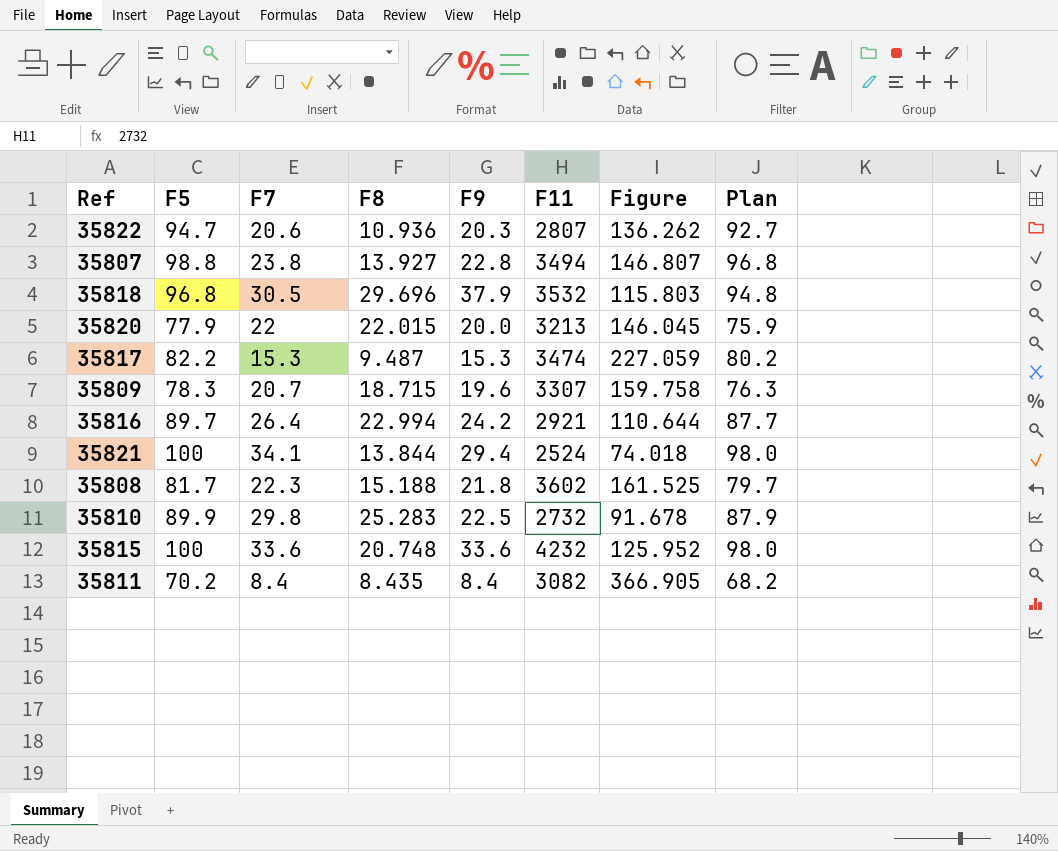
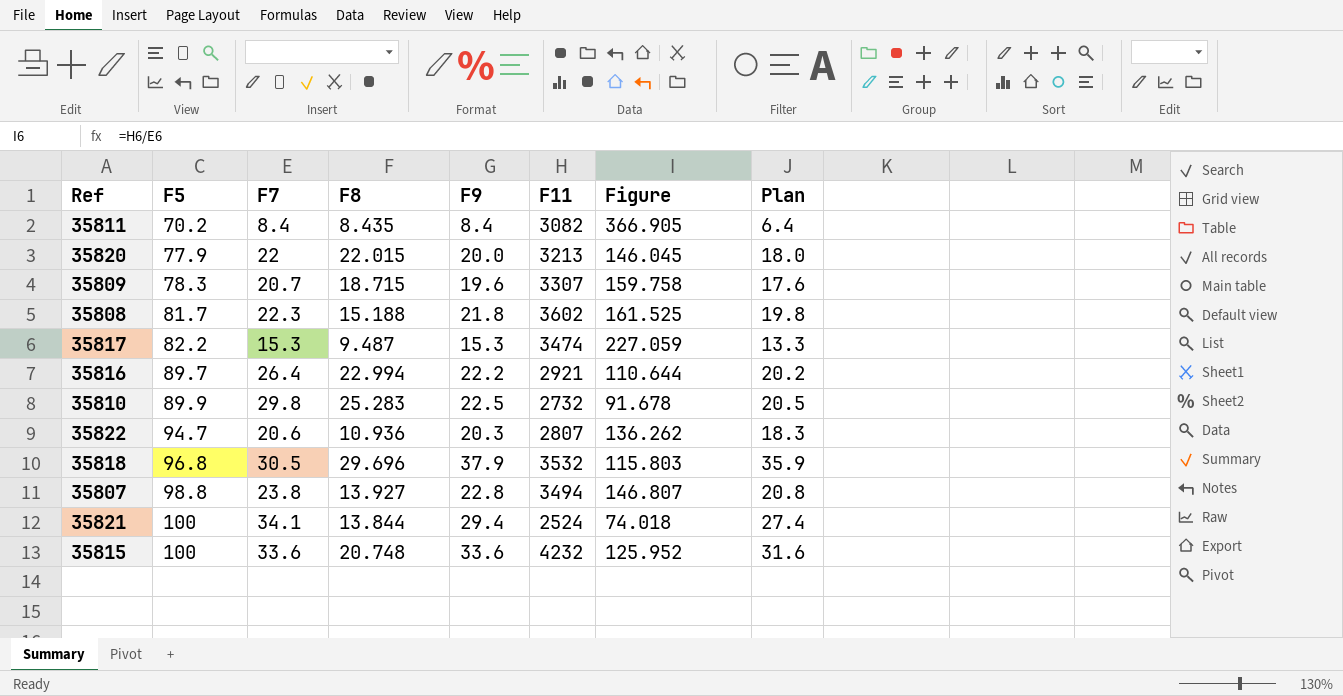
row order: none -> F5 ascending
column Plan | formula: [F5] - 2 -> [F9] - 2
35816 | F9: 24.2 -> 22.2

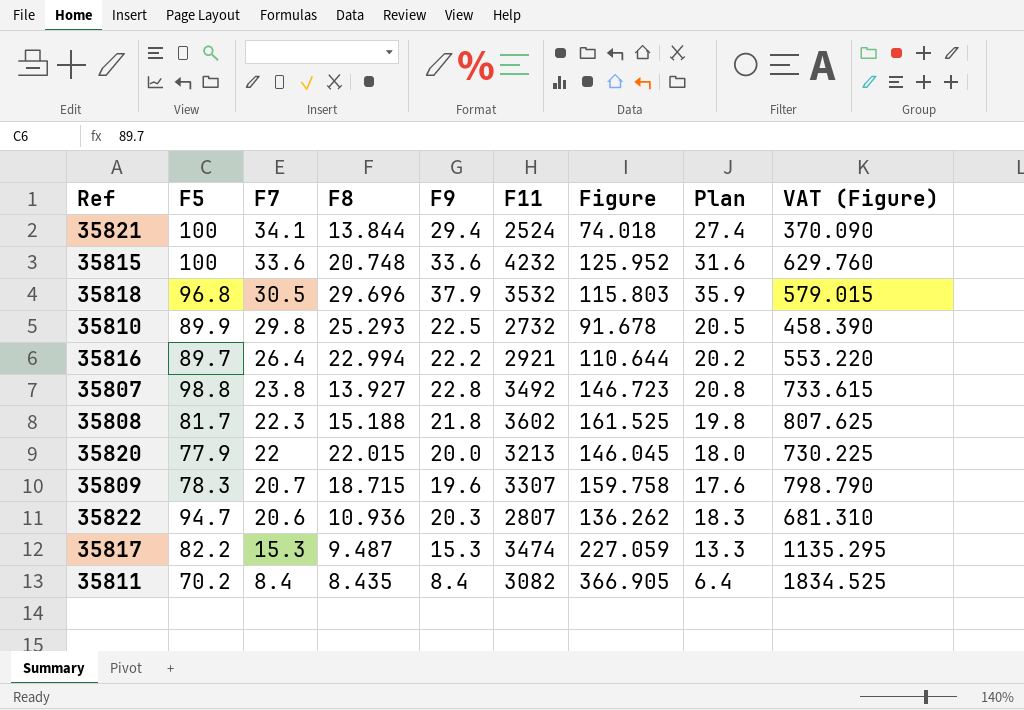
row order: F5 ascending -> F7 descending
column VAT (Figure) | formula: none -> [Figure] * 5
35810 | F8: 25.283 -> 25.293
35807 | F11: 3494 -> 3492
35807 | Figure: 146.807 -> 146.723

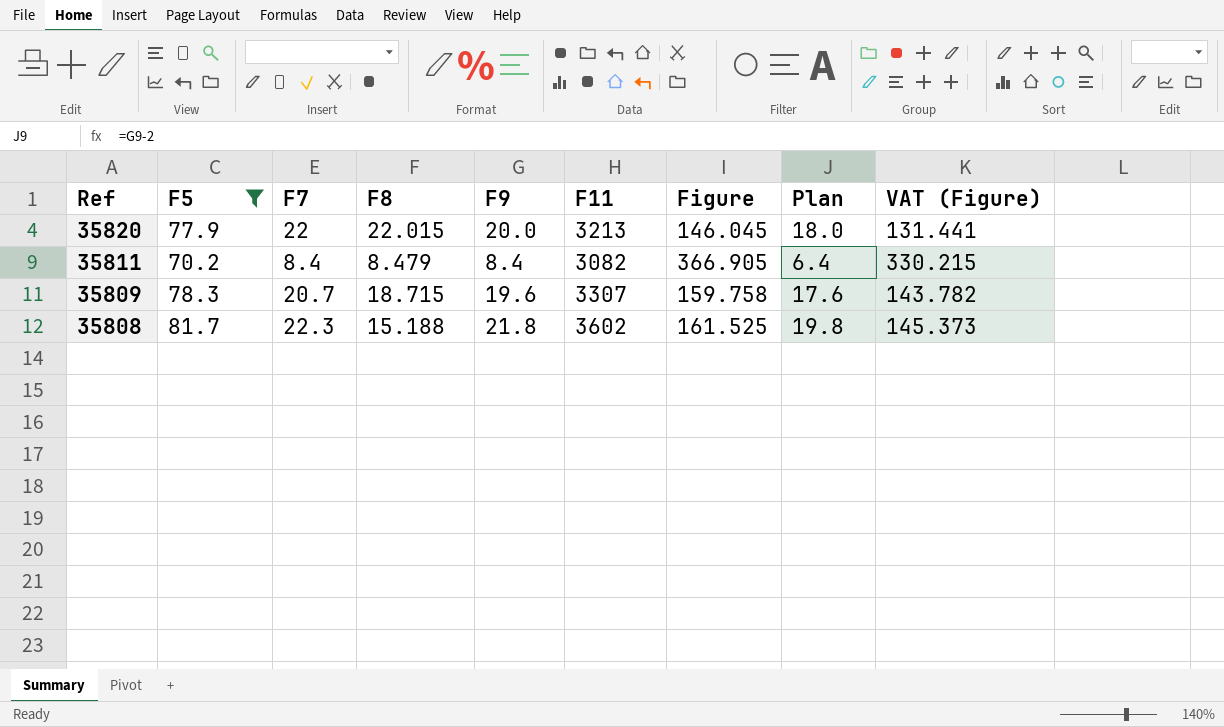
filter: none -> F5 <= 81.7
row order: F7 descending -> Ref descending
column VAT (Figure) | formula: [Figure] * 5 -> [Figure] * 0.9
35811 | F8: 8.435 -> 8.479

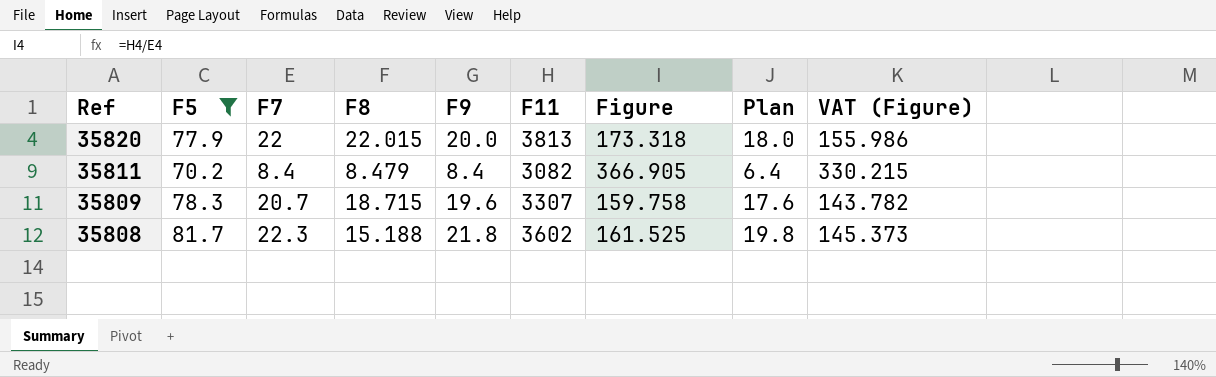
35820 | F11: 3213 -> 3813
35820 | Figure: 146.045 -> 173.318
35820 | VAT (Figure): 131.441 -> 155.986

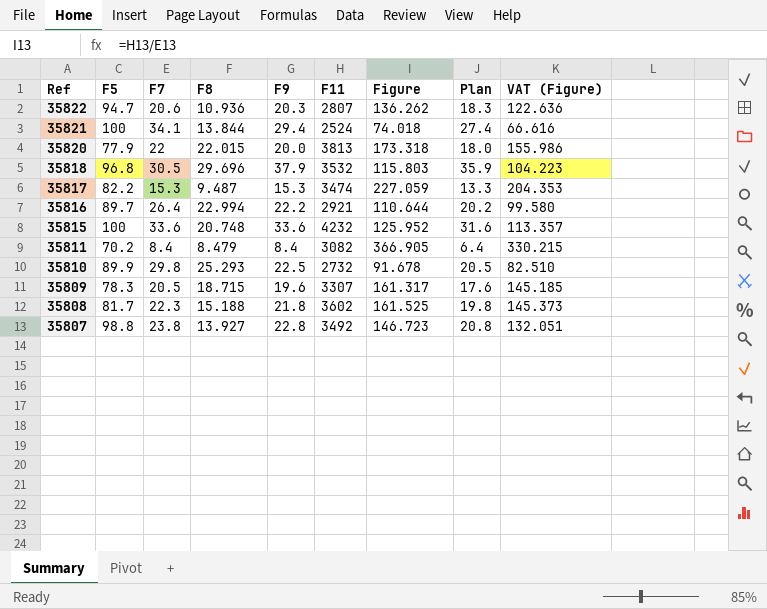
filter: F5 <= 81.7 -> none
35809 | F7: 20.7 -> 20.5
35809 | Figure: 159.758 -> 161.317
35809 | VAT (Figure): 143.782 -> 145.185

